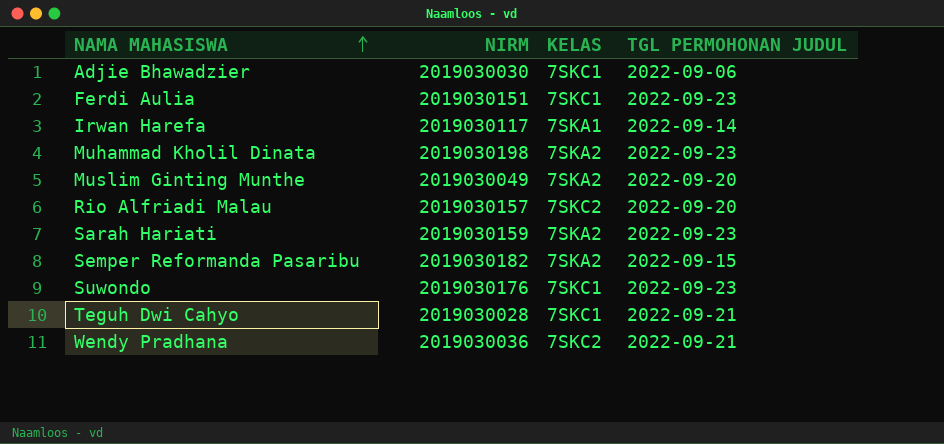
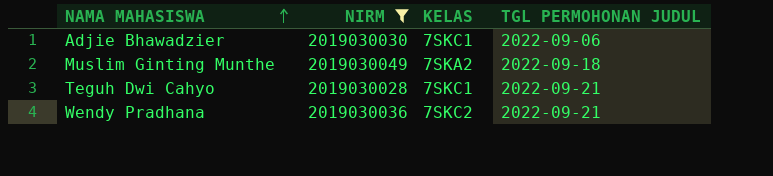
filter: none -> NIRM <= 2019030049
Muslim Ginting Munthe | TGL PERMOHONAN JUDUL: 2022-09-20 -> 2022-09-18

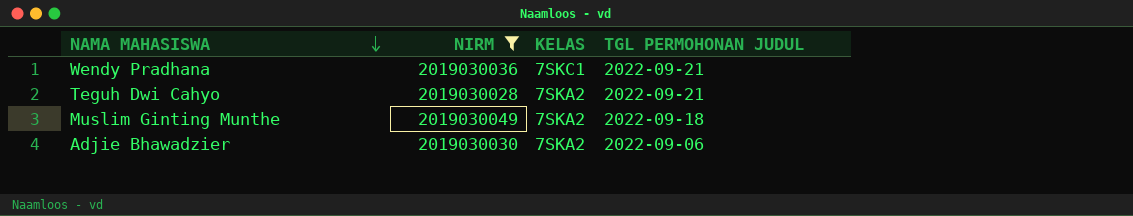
row order: NAMA MAHASISWA ascending -> NAMA MAHASISWA descending
Wendy Pradhana | KELAS: 7SKC2 -> 7SKC1
Teguh Dwi Cahyo | KELAS: 7SKC1 -> 7SKA2
Adjie Bhawadzier | KELAS: 7SKC1 -> 7SKA2

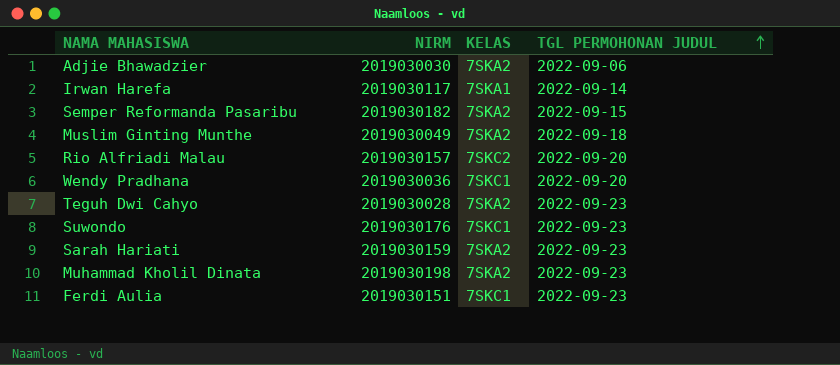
filter: NIRM <= 2019030049 -> none
row order: NAMA MAHASISWA descending -> TGL PERMOHONAN JUDUL ascending
Wendy Pradhana | TGL PERMOHONAN JUDUL: 2022-09-21 -> 2022-09-20
Teguh Dwi Cahyo | TGL PERMOHONAN JUDUL: 2022-09-21 -> 2022-09-23

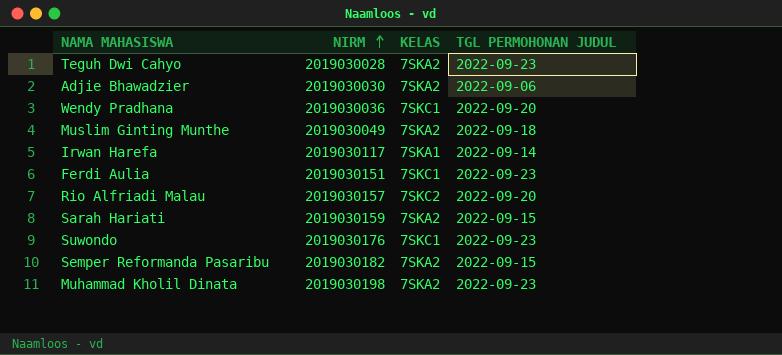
row order: TGL PERMOHONAN JUDUL ascending -> NIRM ascending
Sarah Hariati | TGL PERMOHONAN JUDUL: 2022-09-23 -> 2022-09-15

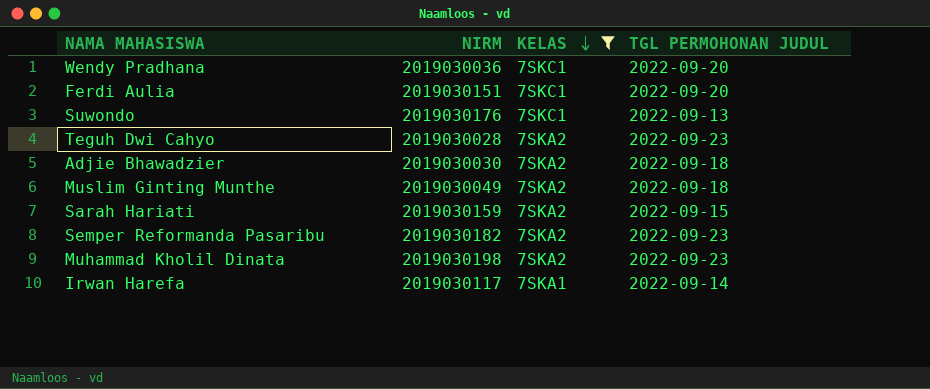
filter: none -> KELAS != 7SKC2
row order: NIRM ascending -> KELAS descending
Ferdi Aulia | TGL PERMOHONAN JUDUL: 2022-09-23 -> 2022-09-20
Suwondo | TGL PERMOHONAN JUDUL: 2022-09-23 -> 2022-09-13
Adjie Bhawadzier | TGL PERMOHONAN JUDUL: 2022-09-06 -> 2022-09-18
Semper Reformanda Pasaribu | TGL PERMOHONAN JUDUL: 2022-09-15 -> 2022-09-23

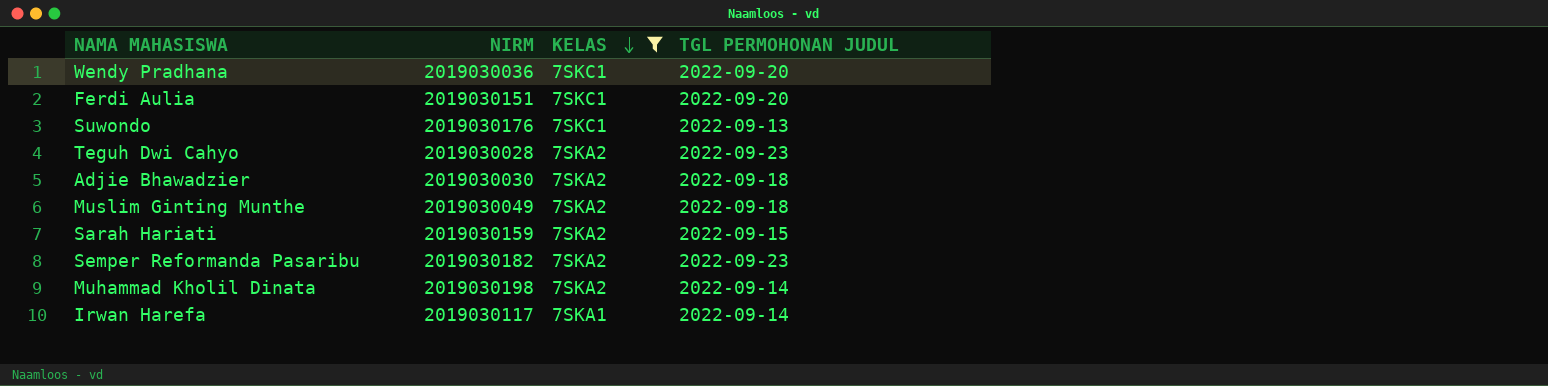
Muhammad Kholil Dinata | TGL PERMOHONAN JUDUL: 2022-09-23 -> 2022-09-14

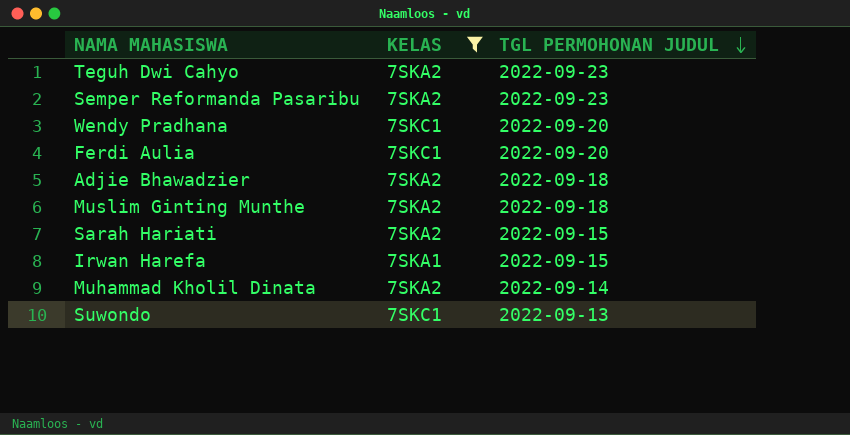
row order: KELAS descending -> TGL PERMOHONAN JUDUL descending
column NIRM | position: 2 -> none
Irwan Harefa | TGL PERMOHONAN JUDUL: 2022-09-14 -> 2022-09-15

